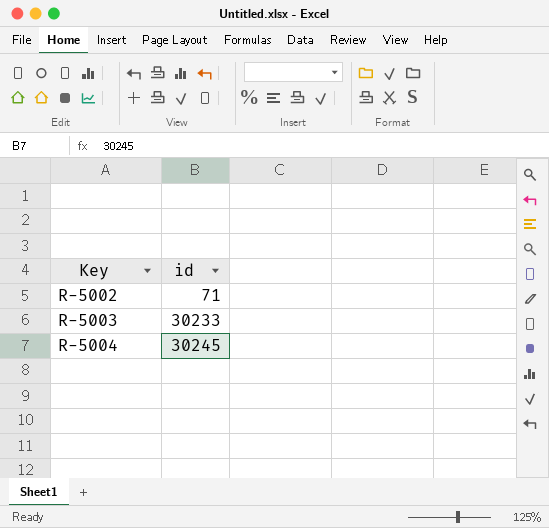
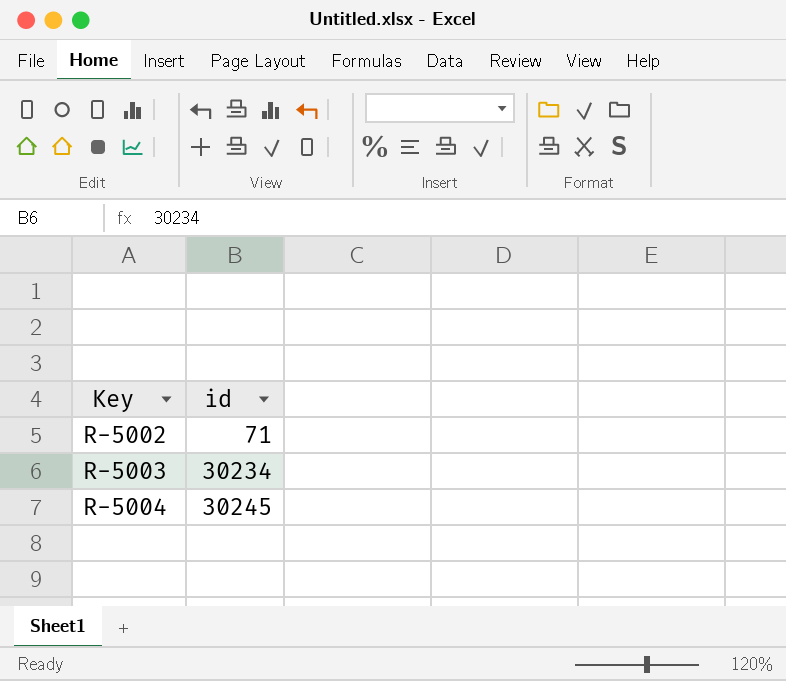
R-5003 | id: 30233 -> 30234

